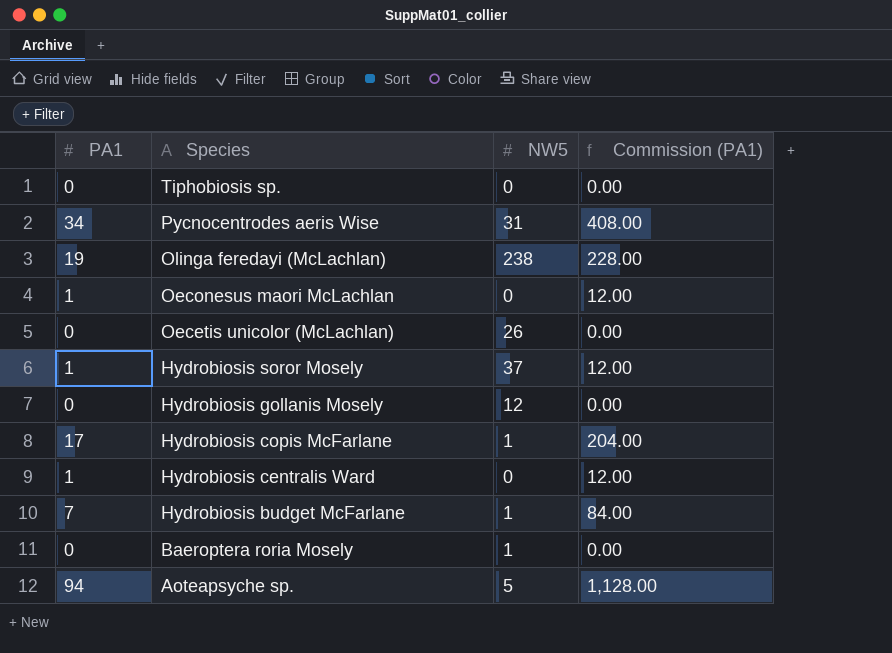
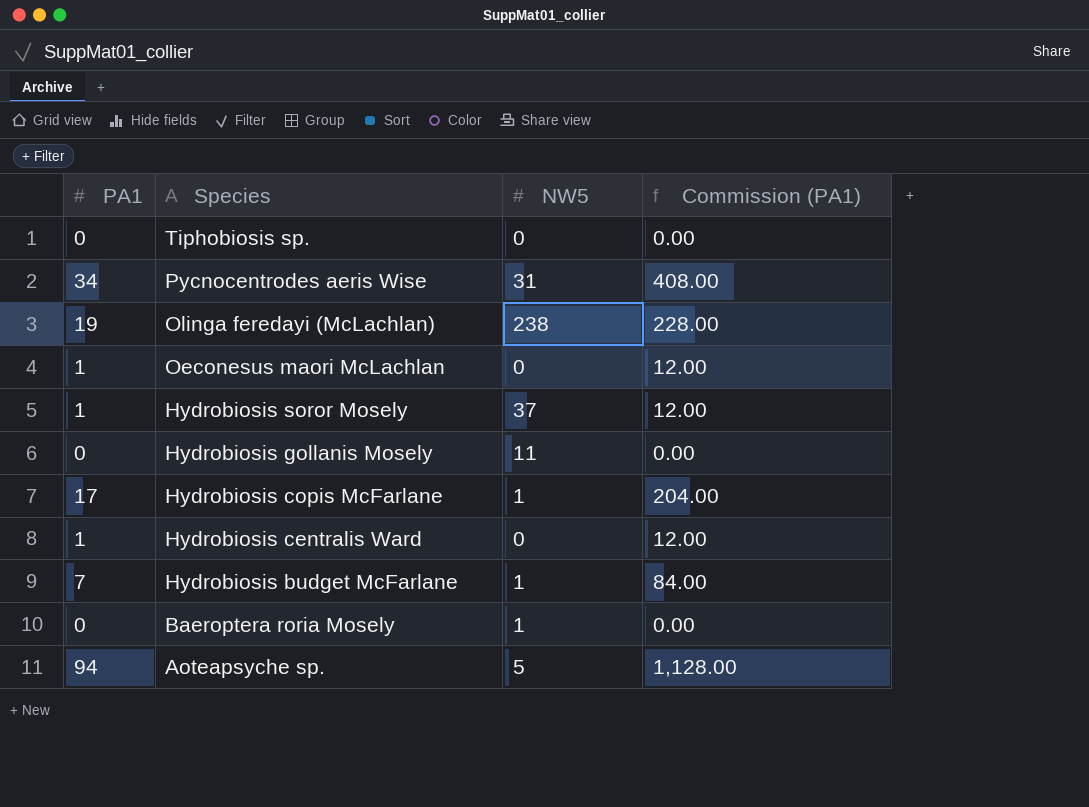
row Oecetis unicolor (McLachlan): 0 | 26 | 0.00 -> none
Hydrobiosis gollanis Mosely | NW5: 12 -> 11

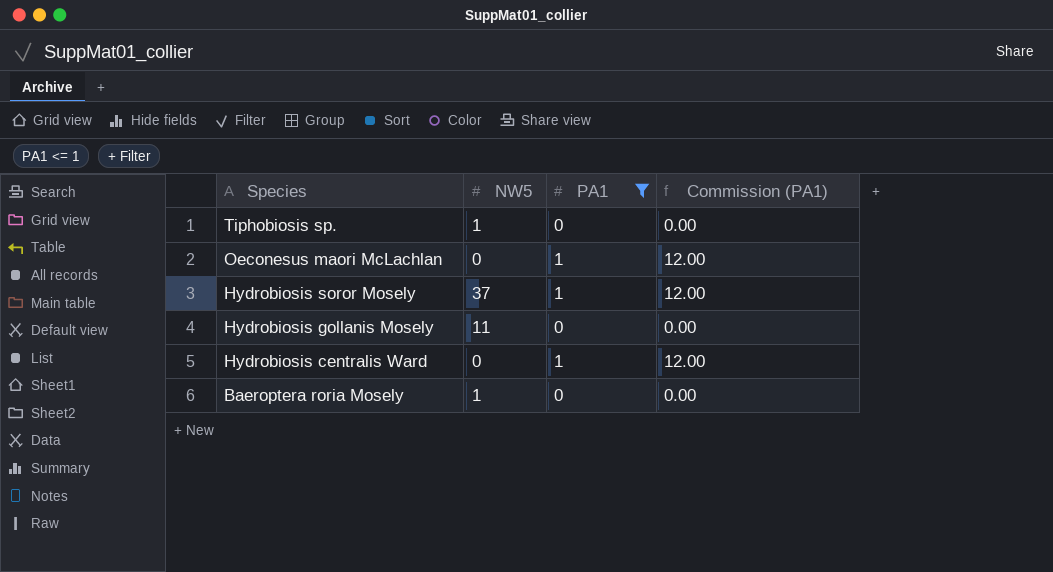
filter: none -> PA1 <= 1
column PA1 | position: 1 -> 3
Tiphobiosis sp. | NW5: 0 -> 1

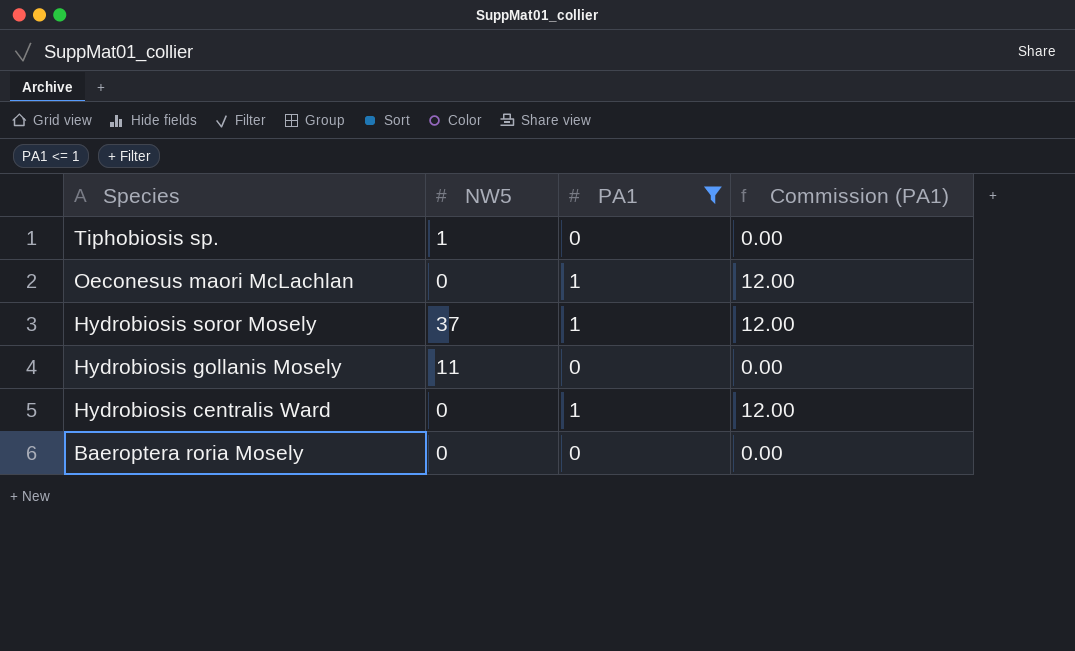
Baeroptera roria Mosely | NW5: 1 -> 0

